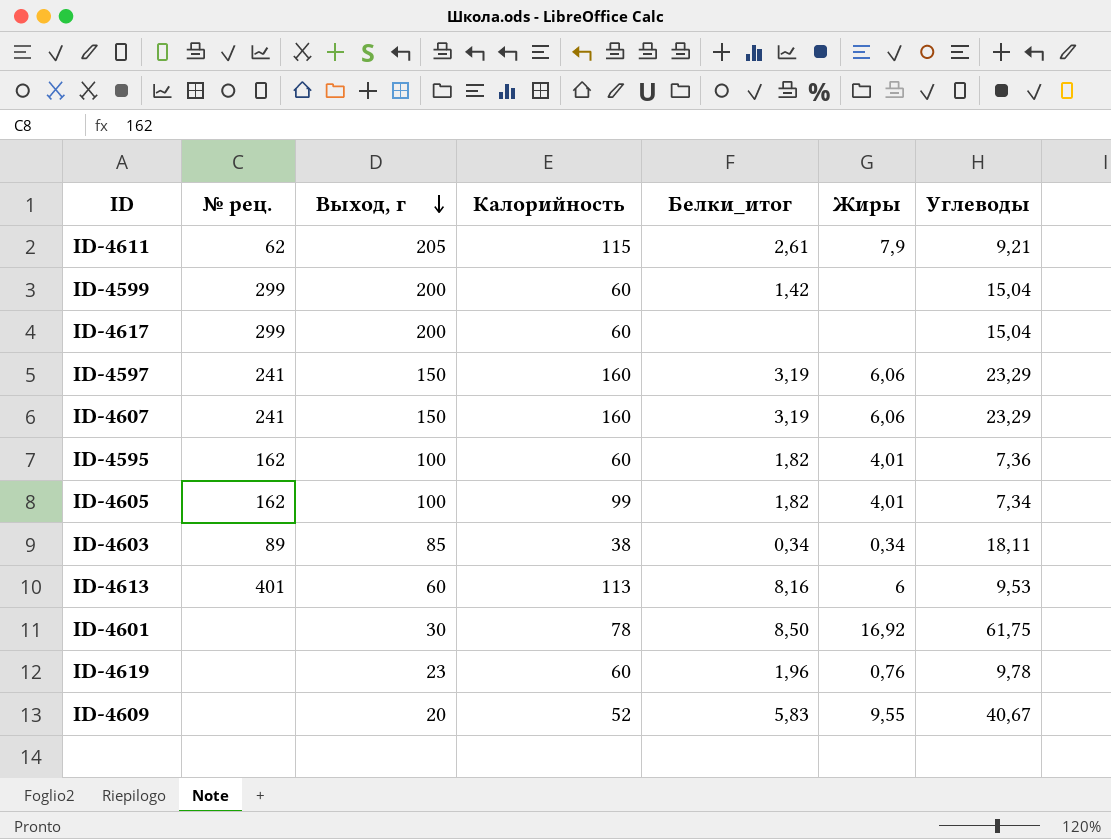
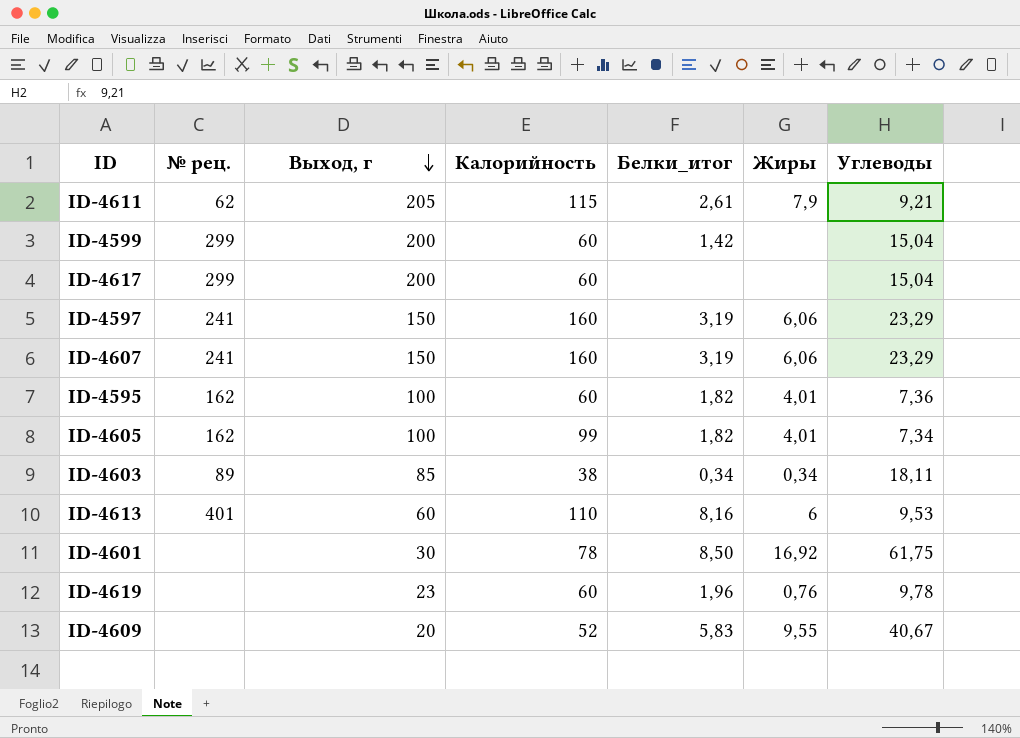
ID-4613 | Калорийность: 113 -> 110

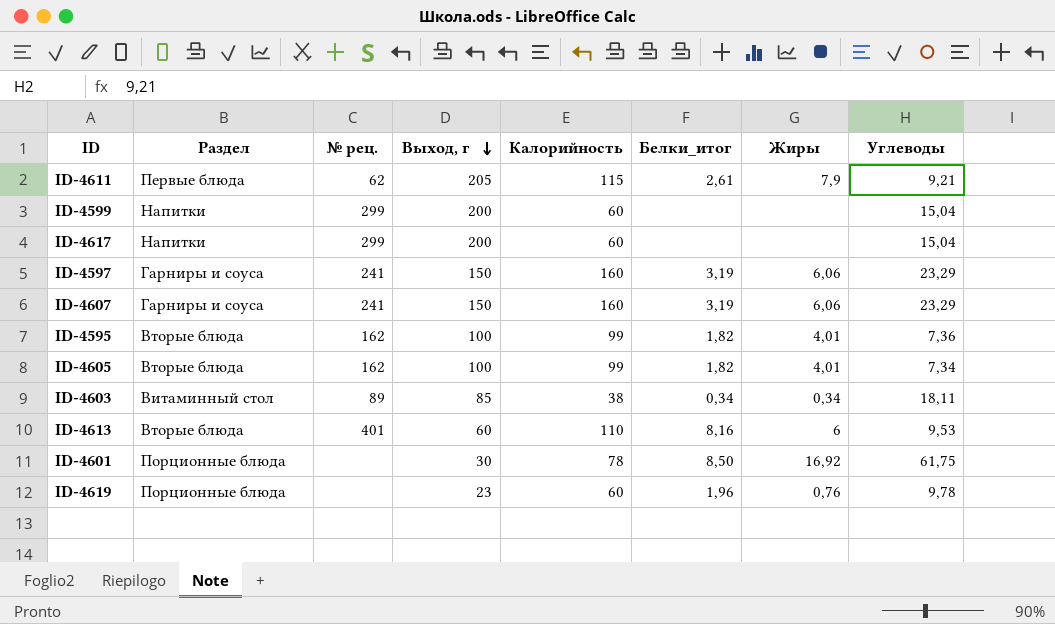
column Раздел | position: none -> 2
row ID-4609: none | 20 | 52 | 5,83 | 9,55 | 40,67 -> none
ID-4599 | Белки_итог: 1,42 -> none
ID-4595 | Калорийность: 60 -> 99

